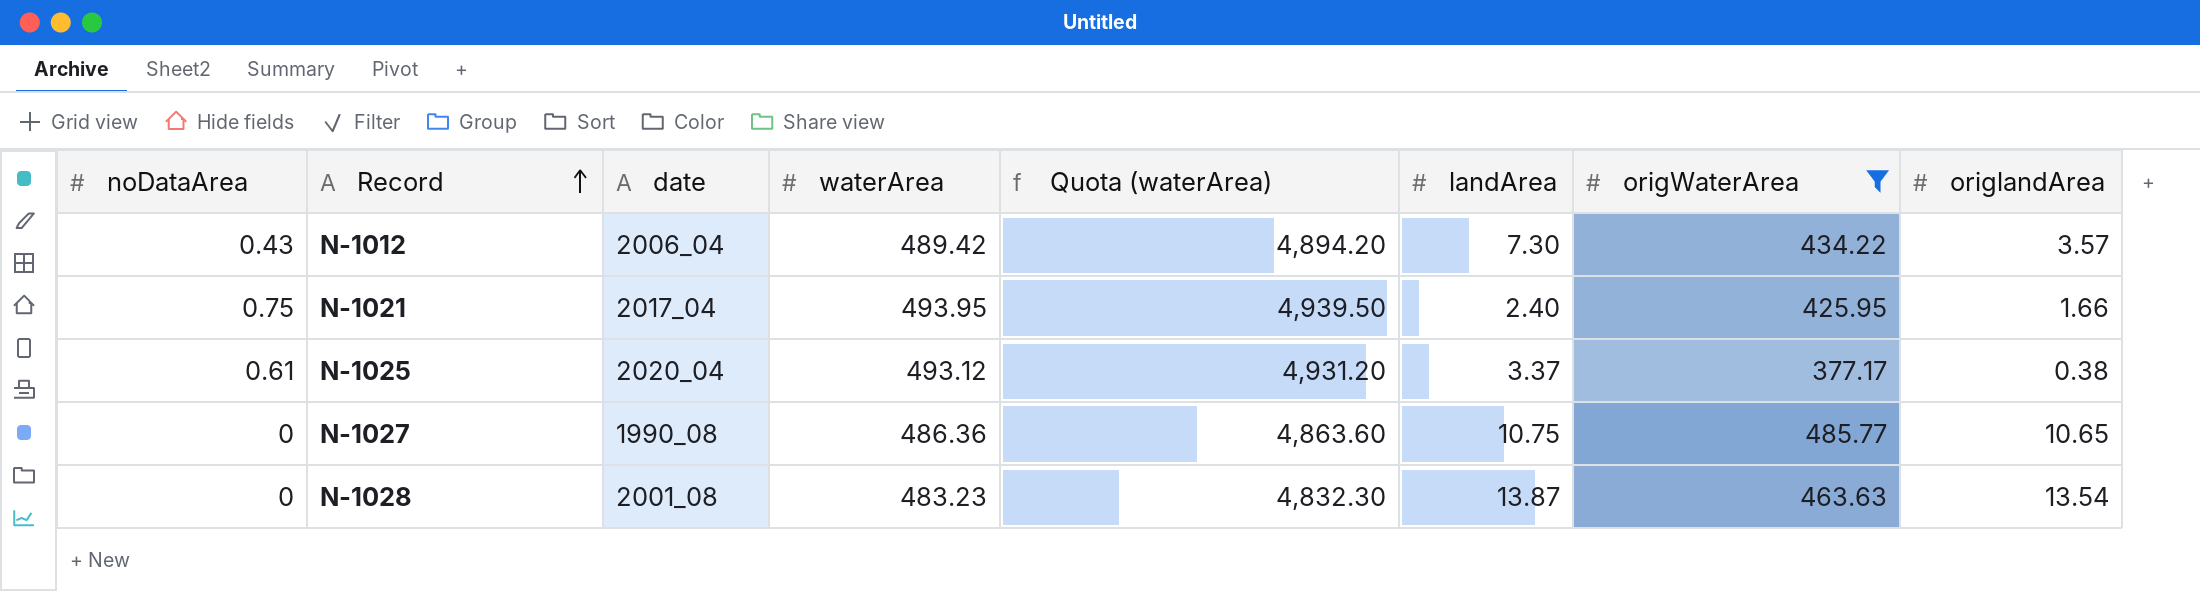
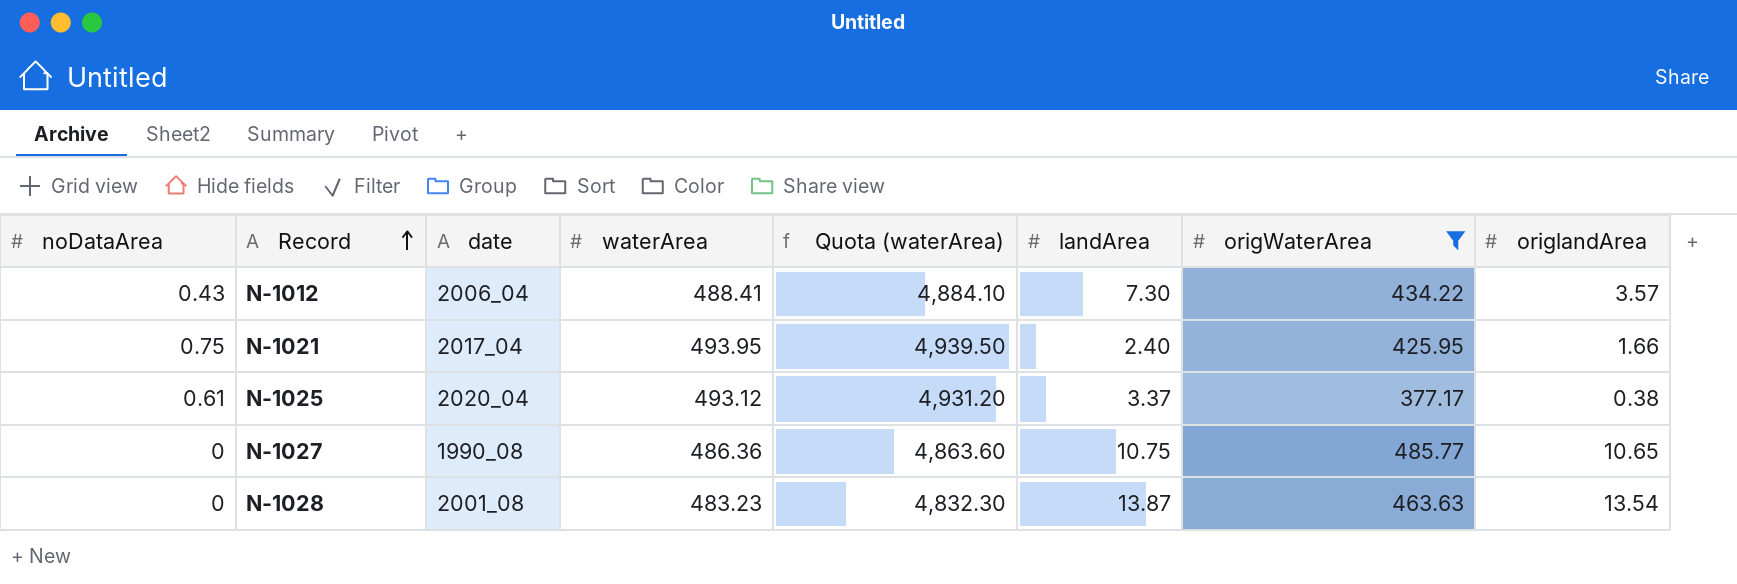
N-1012 | waterArea: 489.42 -> 488.41
N-1012 | Quota (waterArea): 4,894.20 -> 4,884.10

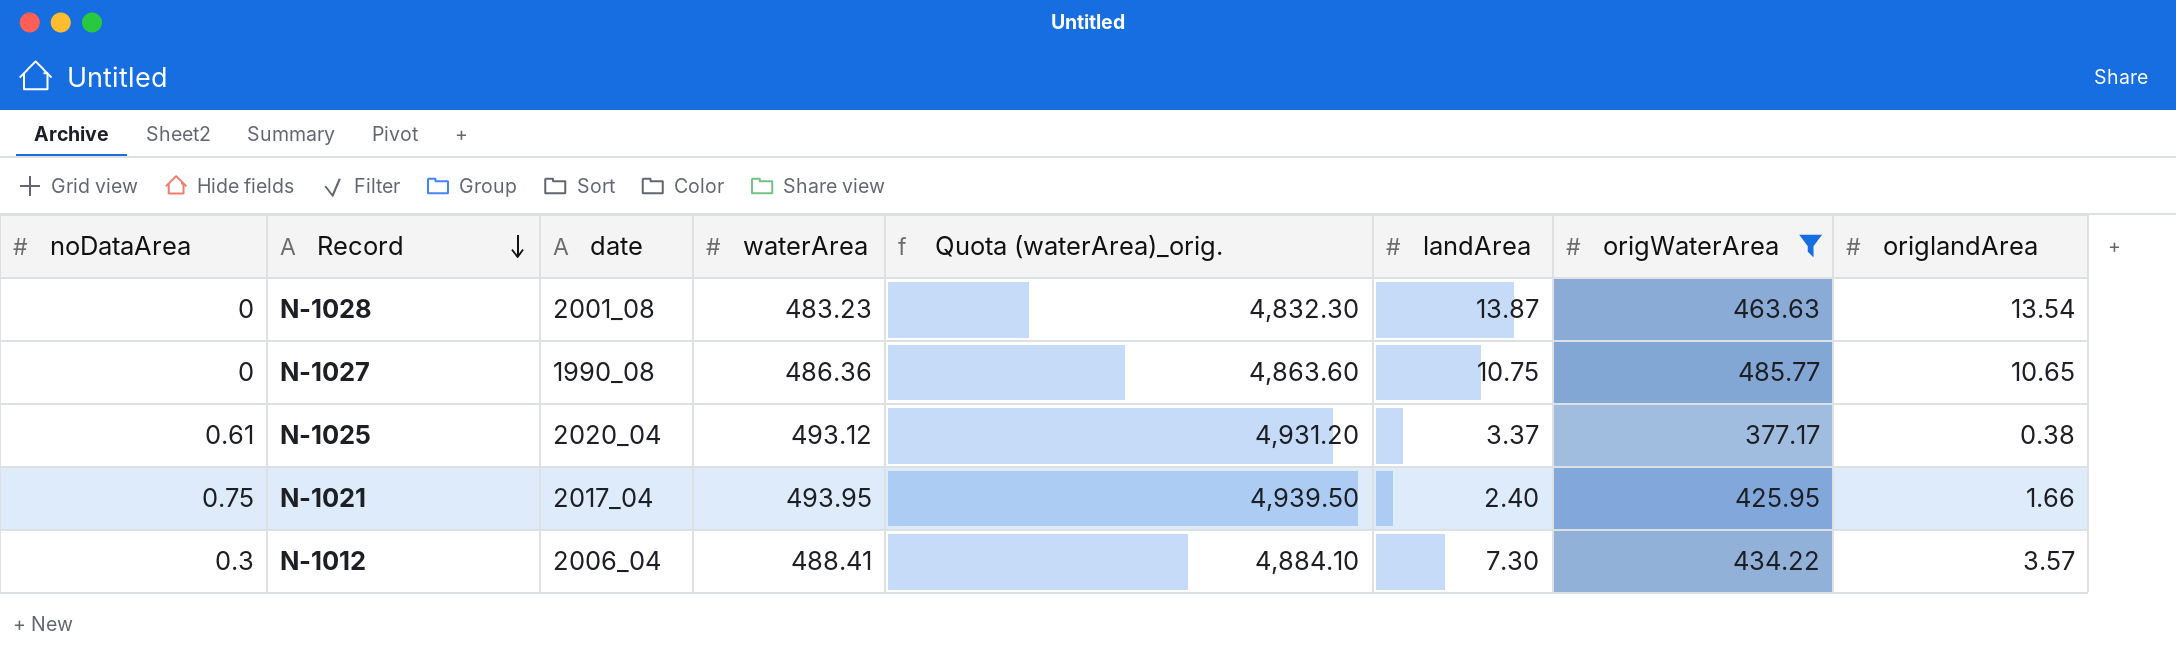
row order: Record ascending -> Record descending
column name: Quota (waterArea) -> Quota (waterArea)_orig.
N-1012 | noDataArea: 0.43 -> 0.3

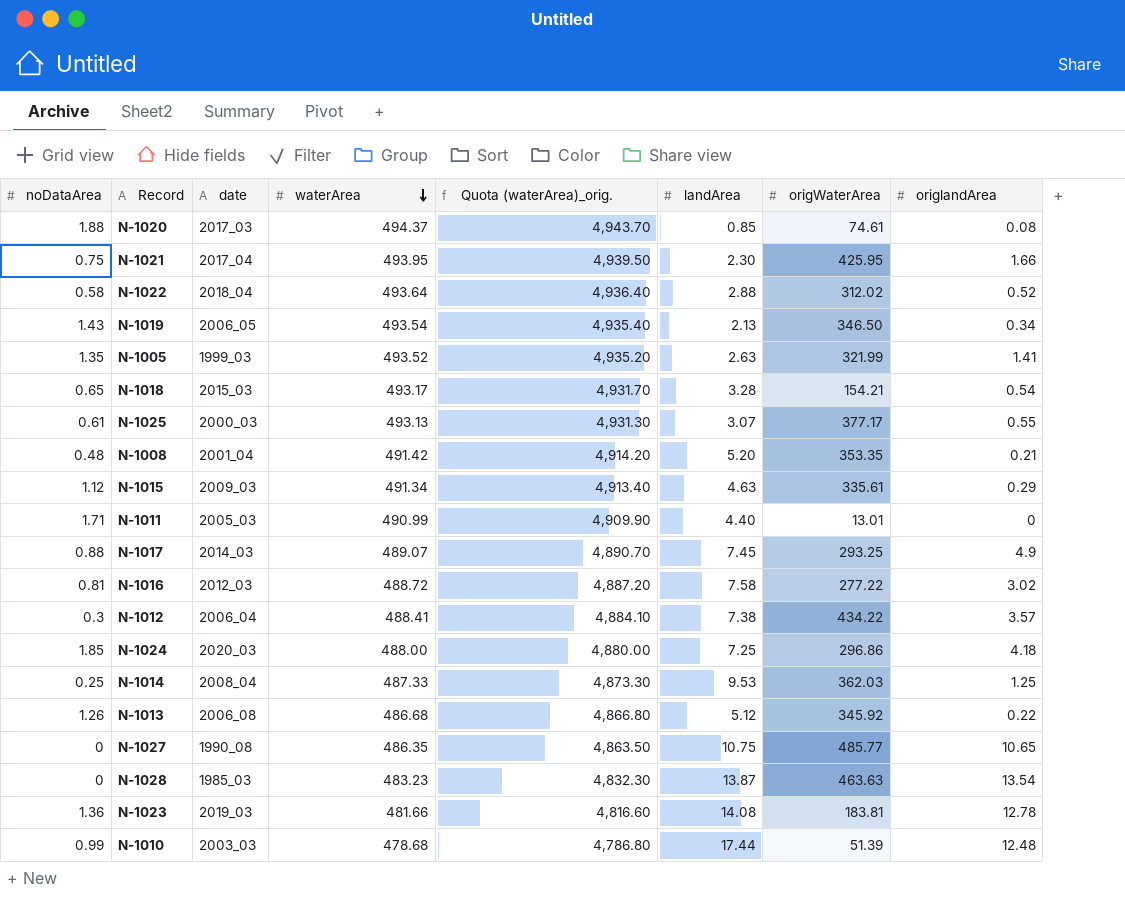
filter: origWaterArea >= 377.17 -> none
row order: Record descending -> waterArea descending
N-1021 | landArea: 2.40 -> 2.30
N-1025 | date: 2020_04 -> 2000_03
N-1025 | waterArea: 493.12 -> 493.13
N-1025 | Quota (waterArea)_orig.: 4,931.20 -> 4,931.30
N-1025 | landArea: 3.37 -> 3.07
N-1025 | origlandArea: 0.38 -> 0.55
N-1012 | landArea: 7.30 -> 7.38
N-1027 | waterArea: 486.36 -> 486.35
N-1027 | Quota (waterArea)_orig.: 4,863.60 -> 4,863.50
N-1028 | date: 2001_08 -> 1985_03

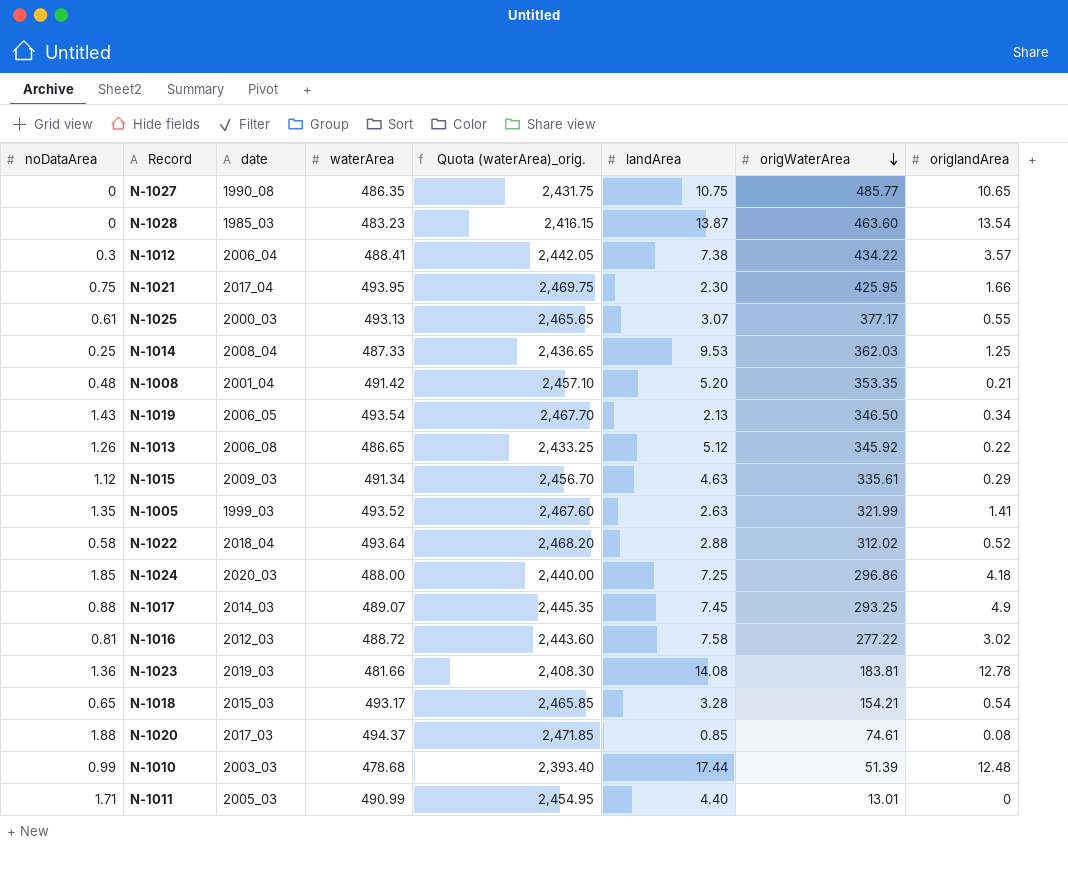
row order: waterArea descending -> origWaterArea descending
column Quota (waterArea)_orig. | formula: [waterArea] * 10 -> [waterArea] * 5
N-1028 | origWaterArea: 463.63 -> 463.60
N-1013 | waterArea: 486.68 -> 486.65

